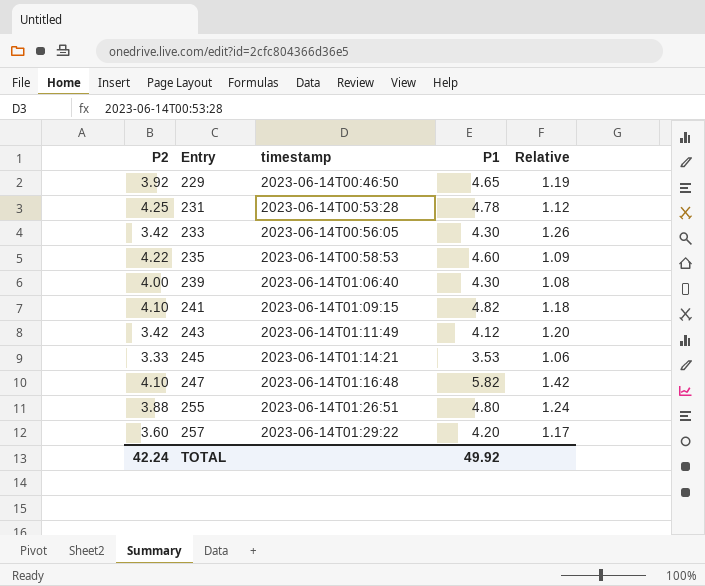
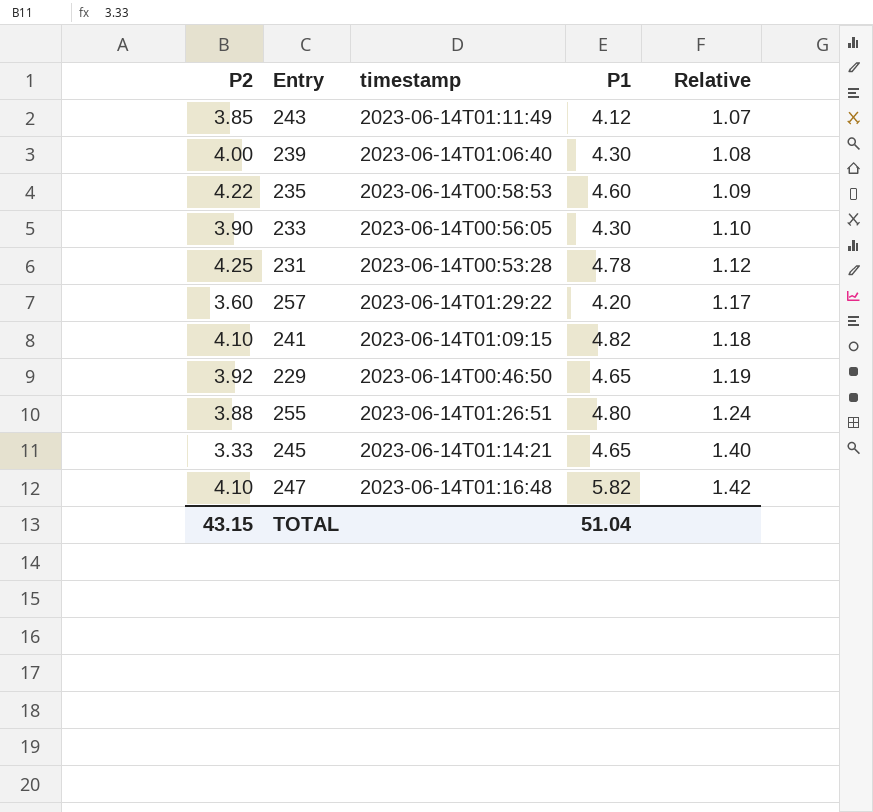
row order: Entry ascending -> Relative ascending
243 | P2: 3.42 -> 3.85
243 | Relative: 1.20 -> 1.07
233 | P2: 3.42 -> 3.90
233 | Relative: 1.26 -> 1.10
245 | P1: 3.53 -> 4.65
245 | Relative: 1.06 -> 1.40
TOTAL | P2: 42.24 -> 43.15
TOTAL | P1: 49.92 -> 51.04

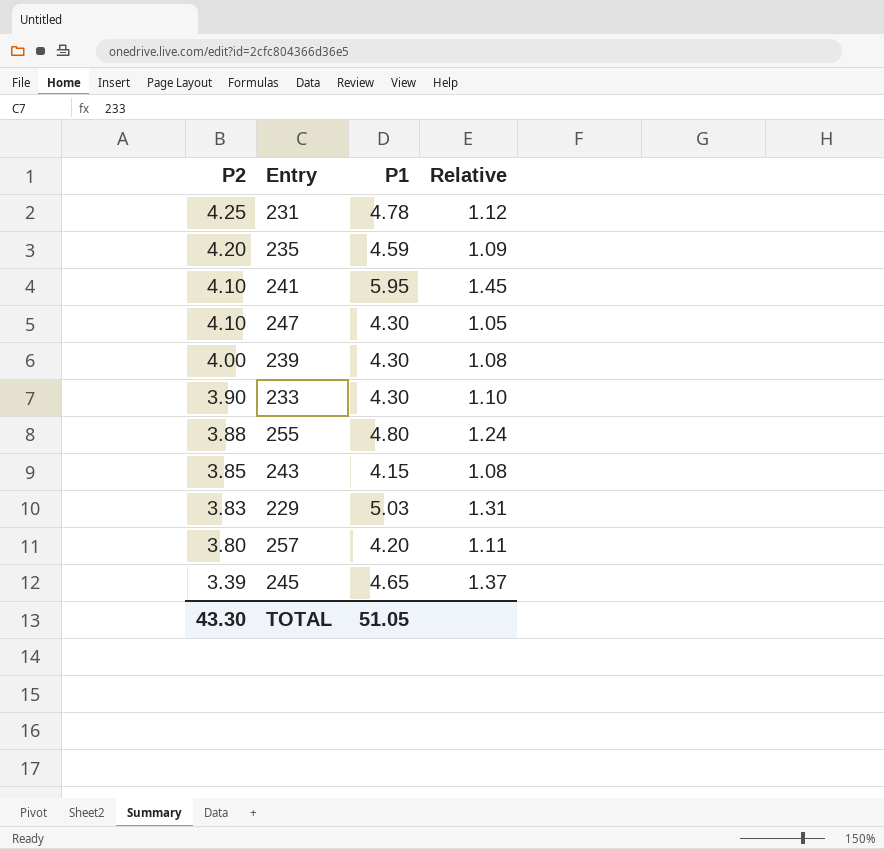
row order: Relative ascending -> P2 descending
column timestamp | position: 3 -> none
235 | P2: 4.22 -> 4.20
235 | P1: 4.60 -> 4.59
241 | P1: 4.82 -> 5.95
241 | Relative: 1.18 -> 1.45
247 | P1: 5.82 -> 4.30
247 | Relative: 1.42 -> 1.05
243 | P1: 4.12 -> 4.15
243 | Relative: 1.07 -> 1.08
229 | P2: 3.92 -> 3.83
229 | P1: 4.65 -> 5.03
229 | Relative: 1.19 -> 1.31
257 | P2: 3.60 -> 3.80
257 | Relative: 1.17 -> 1.11
245 | P2: 3.33 -> 3.39
245 | Relative: 1.40 -> 1.37
TOTAL | P2: 43.15 -> 43.30
TOTAL | P1: 51.04 -> 51.05

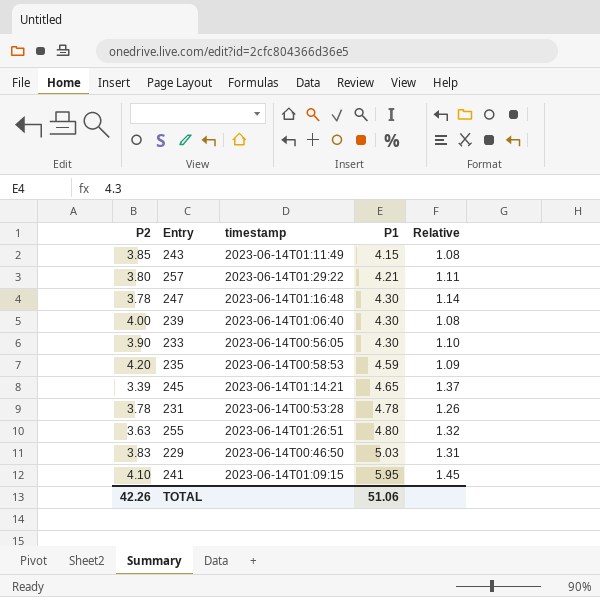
row order: P2 descending -> P1 ascending
column timestamp | position: none -> 3
257 | P1: 4.20 -> 4.21
247 | P2: 4.10 -> 3.78
247 | Relative: 1.05 -> 1.14
231 | P2: 4.25 -> 3.78
231 | Relative: 1.12 -> 1.26
255 | P2: 3.88 -> 3.63
255 | Relative: 1.24 -> 1.32
TOTAL | P2: 43.30 -> 42.26
TOTAL | P1: 51.05 -> 51.06

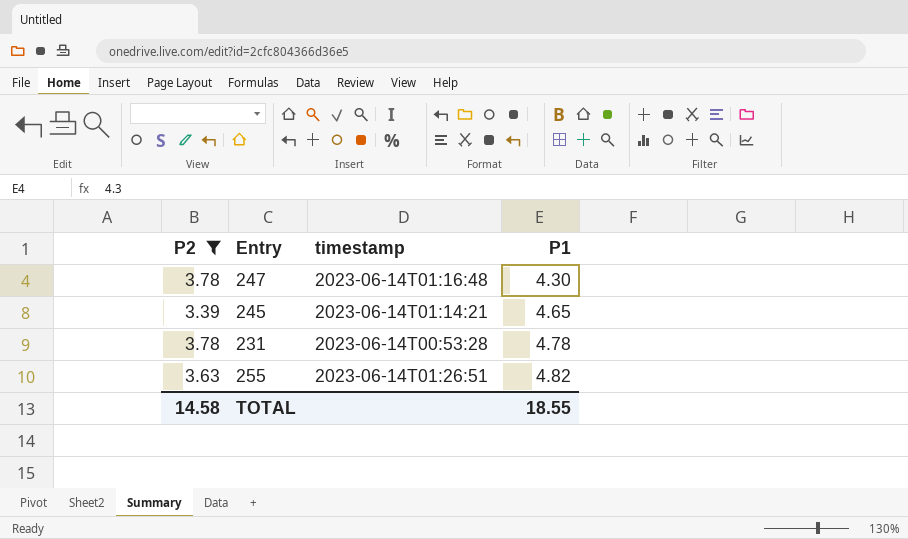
filter: none -> P2 <= 3.78
column Relative | formula: [P1] / [P2] -> none
255 | P1: 4.80 -> 4.82
TOTAL | P2: 42.26 -> 14.58
TOTAL | P1: 51.06 -> 18.55

